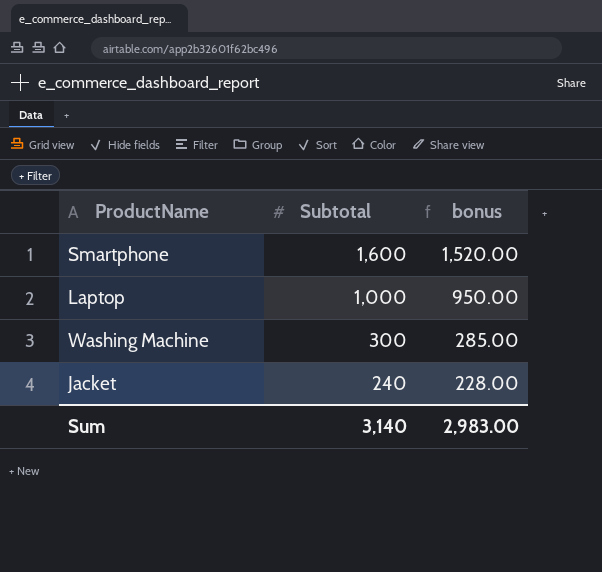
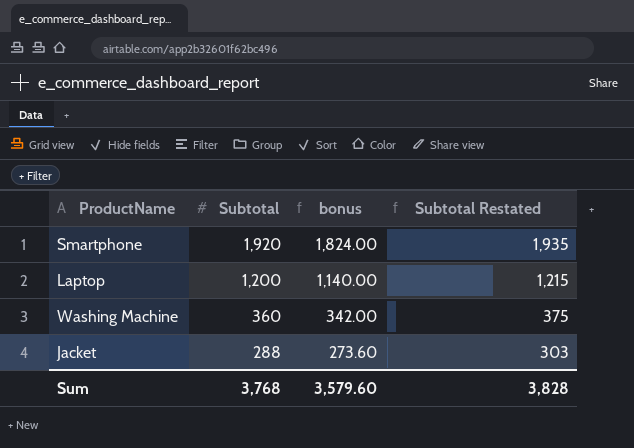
column Subtotal Restated | formula: none -> [Subtotal] + 15
Smartphone | Subtotal: 1,600 -> 1,920
Smartphone | bonus: 1,520.00 -> 1,824.00
Laptop | Subtotal: 1,000 -> 1,200
Laptop | bonus: 950.00 -> 1,140.00
Washing Machine | Subtotal: 300 -> 360
Washing Machine | bonus: 285.00 -> 342.00
Jacket | Subtotal: 240 -> 288
Jacket | bonus: 228.00 -> 273.60
Sum | Subtotal: 3,140 -> 3,768
Sum | bonus: 2,983.00 -> 3,579.60

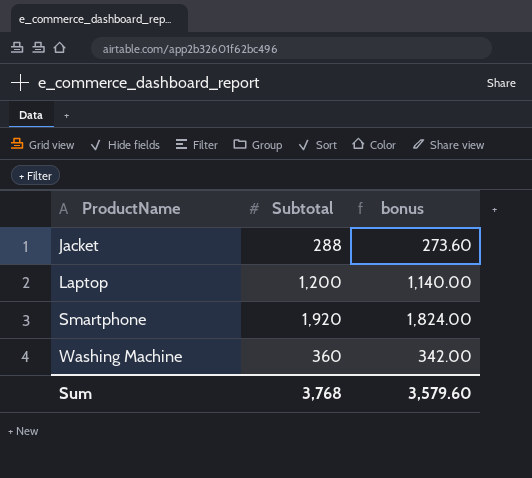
row order: Subtotal descending -> ProductName ascending
column Subtotal Restated | formula: [Subtotal] + 15 -> none

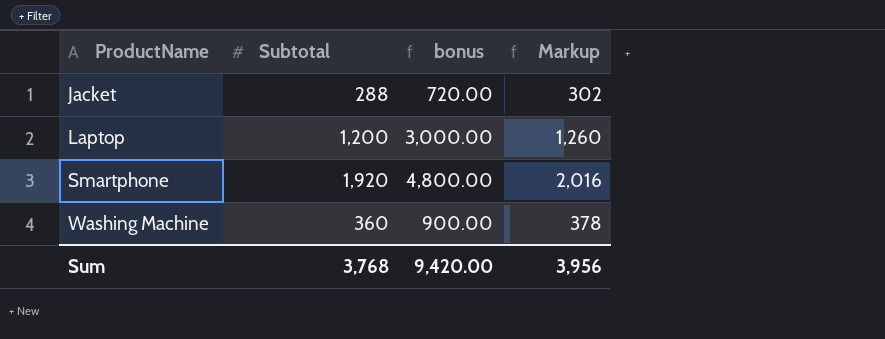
column bonus | formula: [Subtotal] * 0.95 -> [Subtotal] * 2.5
column Markup | formula: none -> [Subtotal] * 1.05
Sum | bonus: 3,579.60 -> 9,420.00

